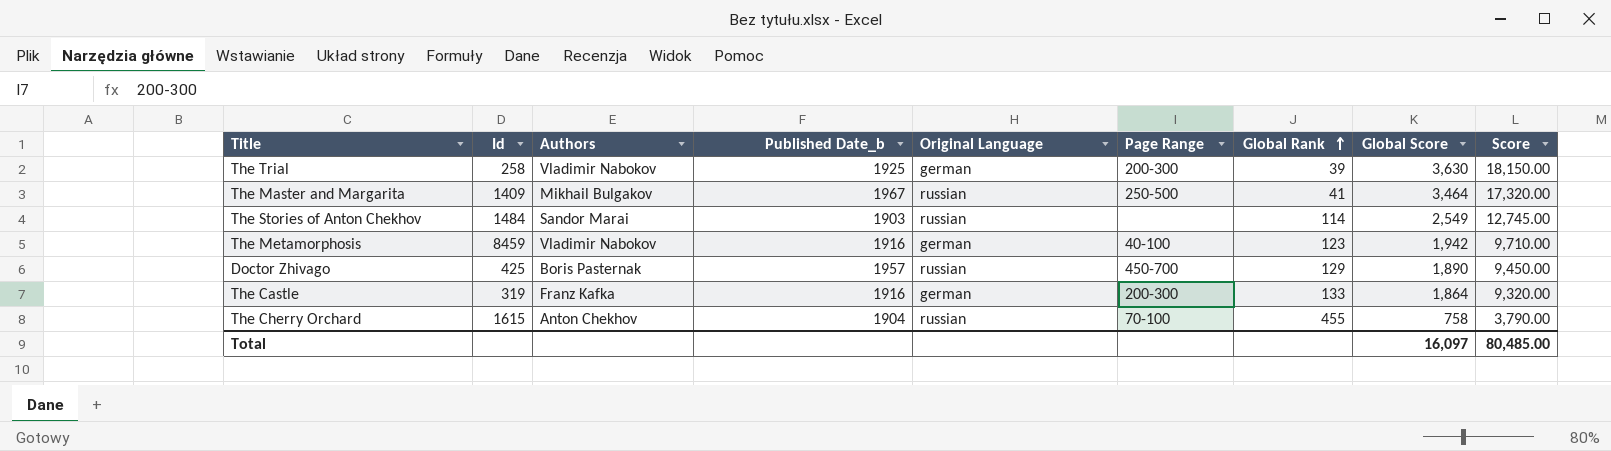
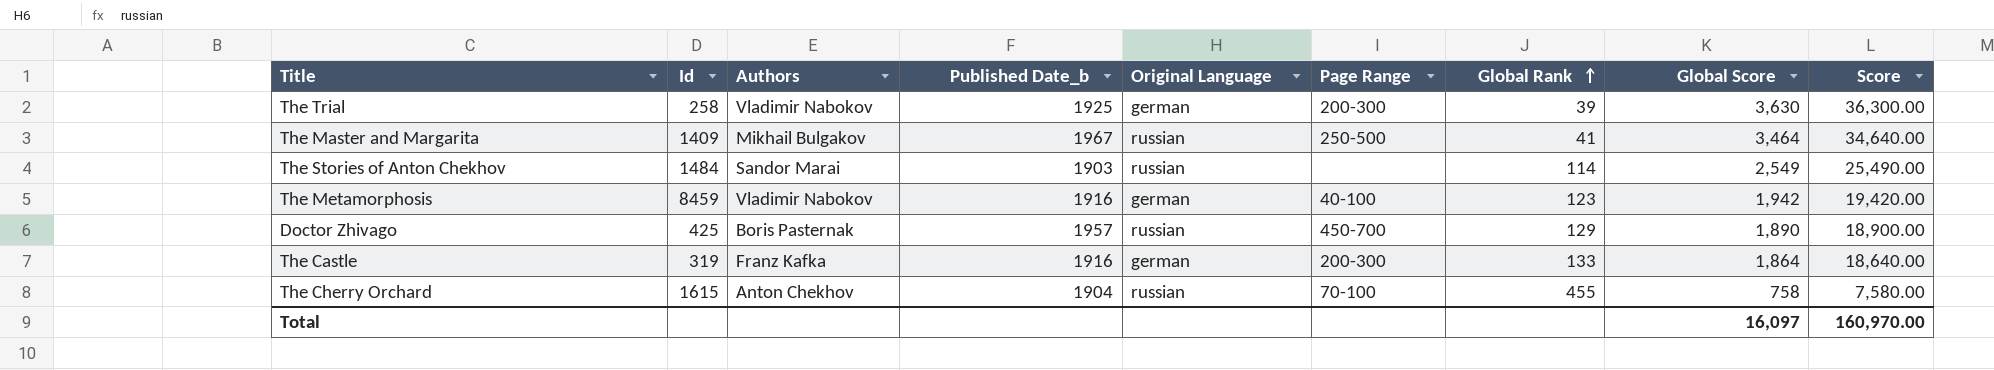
column Score | formula: [Global Score] * 5 -> [Global Score] * 10
Total | Score: 80,485.00 -> 160,970.00

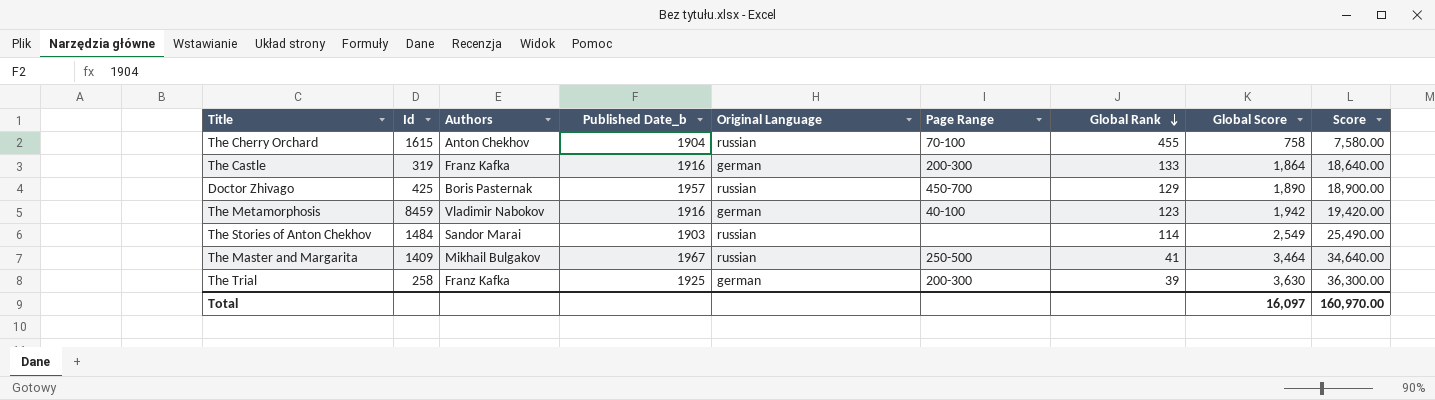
row order: Global Rank ascending -> Global Rank descending
The Trial | Authors: Vladimir Nabokov -> Franz Kafka

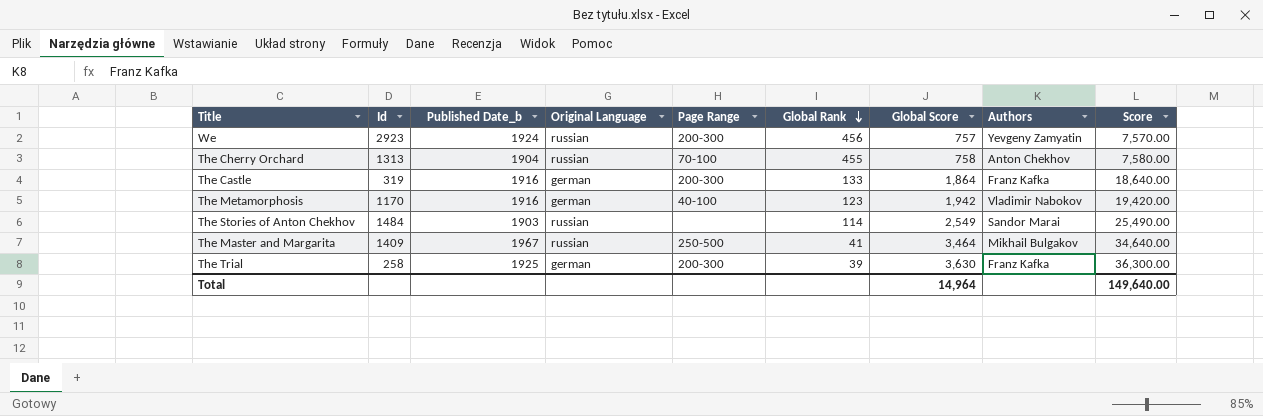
column Authors | position: 3 -> 8
row Doctor Zhivago: 425 | Boris Pasternak | 1957 | russian | 450-700 | 129 | 1,890 | 18,900.00 -> none
row We: none -> 2923 | 1924 | russian | 200-300 | 456 | 757 | Yevgeny Zamyatin | 7,570.00
The Cherry Orchard | Id: 1615 -> 1313
The Metamorphosis | Id: 8459 -> 1170
Total | Global Score: 16,097 -> 14,964
Total | Score: 160,970.00 -> 149,640.00

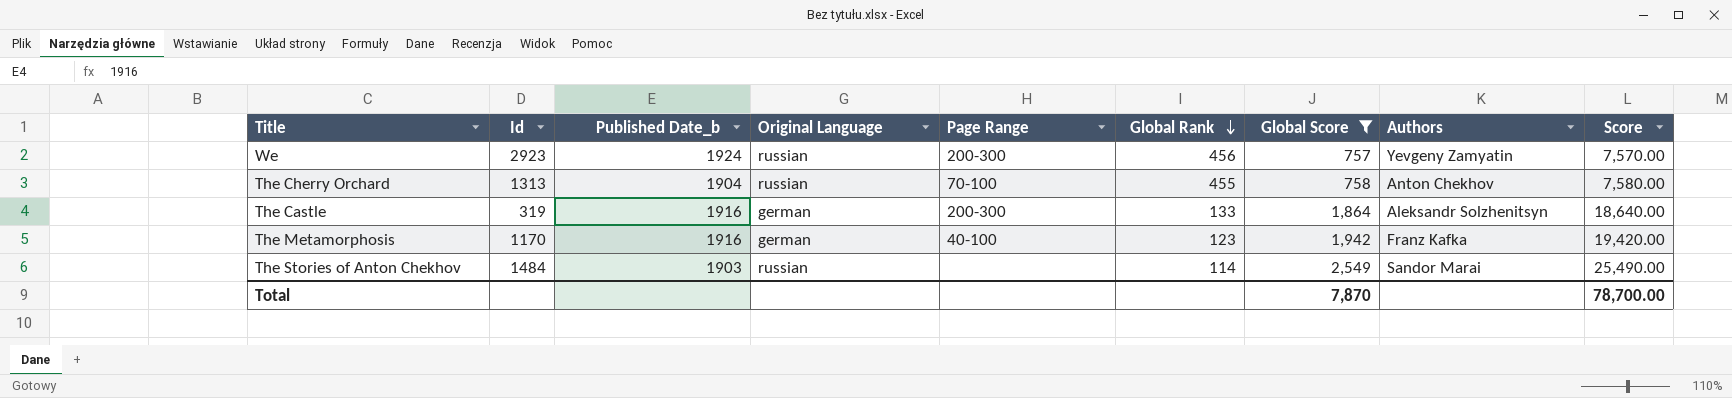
filter: none -> Global Score <= 2,549
The Castle | Authors: Franz Kafka -> Aleksandr Solzhenitsyn
The Metamorphosis | Authors: Vladimir Nabokov -> Franz Kafka
Total | Global Score: 14,964 -> 7,870
Total | Score: 149,640.00 -> 78,700.00

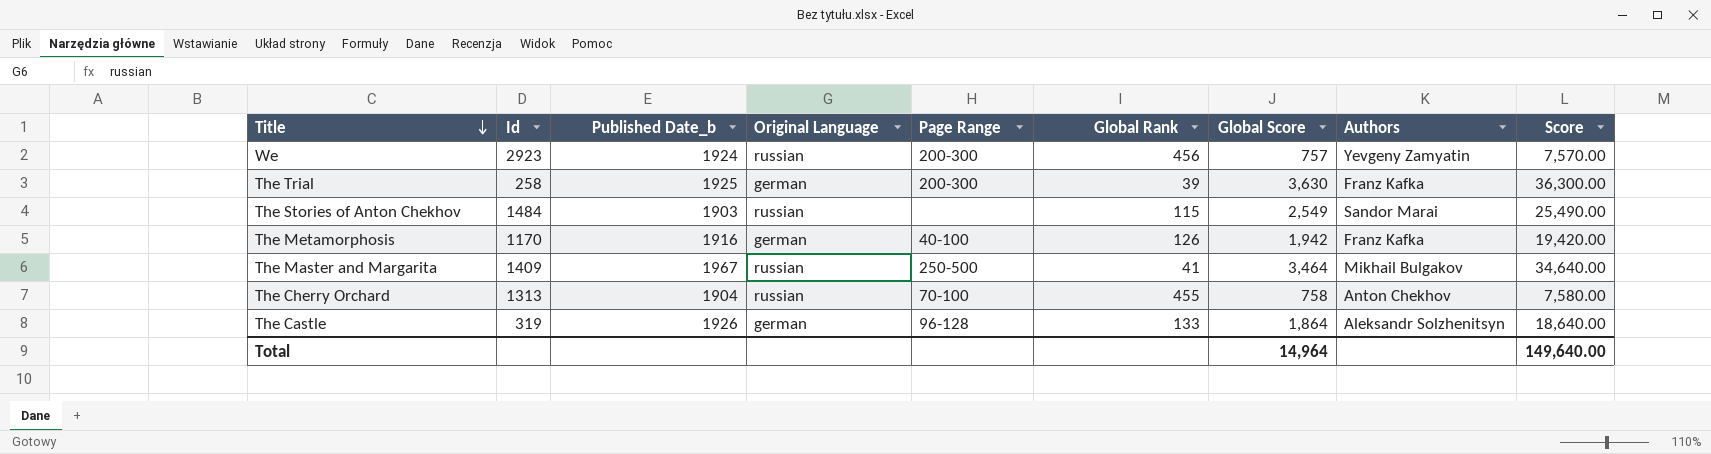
filter: Global Score <= 2,549 -> none
row order: Global Rank descending -> Title descending
The Stories of Anton Chekhov | Global Rank: 114 -> 115
The Metamorphosis | Global Rank: 123 -> 126
The Castle | Published Date_b: 1916 -> 1926
The Castle | Page Range: 200-300 -> 96-128
Total | Global Score: 7,870 -> 14,964
Total | Score: 78,700.00 -> 149,640.00

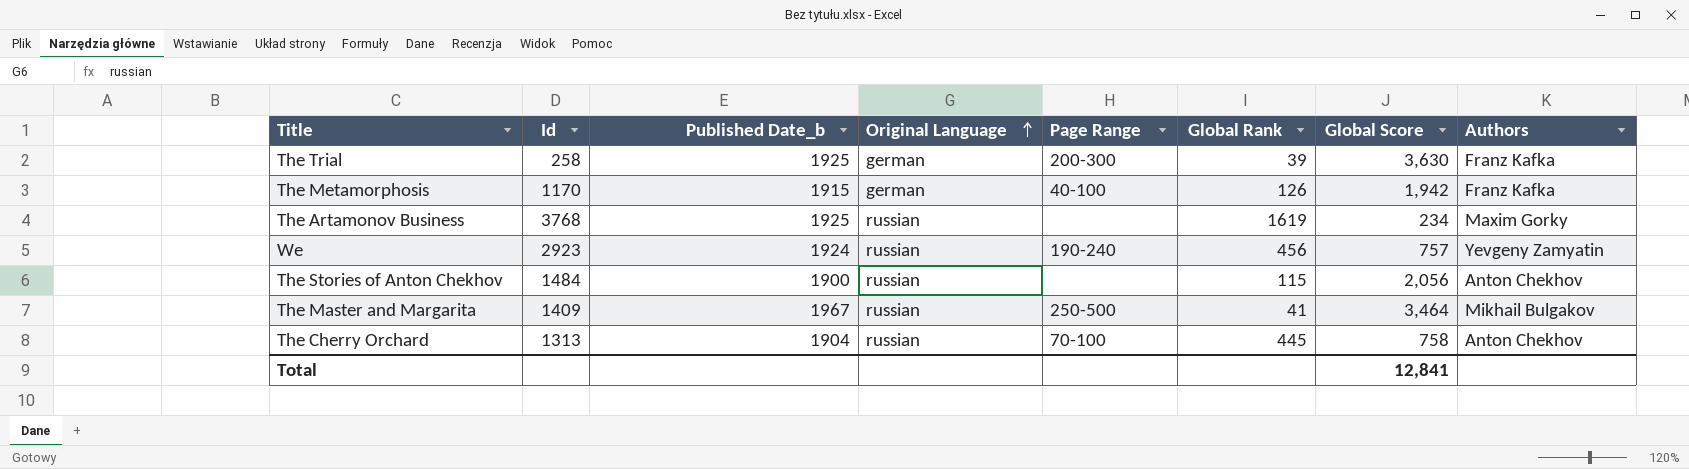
row order: Title descending -> Original Language ascending
column Score | formula: [Global Score] * 10 -> none
row The Castle: 319 | 1926 | german | 96-128 | 133 | 1,864 | Aleksandr Solzhenitsyn | 18,640.00 -> none
The Metamorphosis | Published Date_b: 1916 -> 1915
row The Artamonov Business: none -> 3768 | 1925 | russian | none | 1619 | 234 | Maxim Gorky
We | Page Range: 200-300 -> 190-240
The Stories of Anton Chekhov | Published Date_b: 1903 -> 1900
The Stories of Anton Chekhov | Global Score: 2,549 -> 2,056
The Stories of Anton Chekhov | Authors: Sandor Marai -> Anton Chekhov
The Cherry Orchard | Global Rank: 455 -> 445
Total | Global Score: 14,964 -> 12,841

